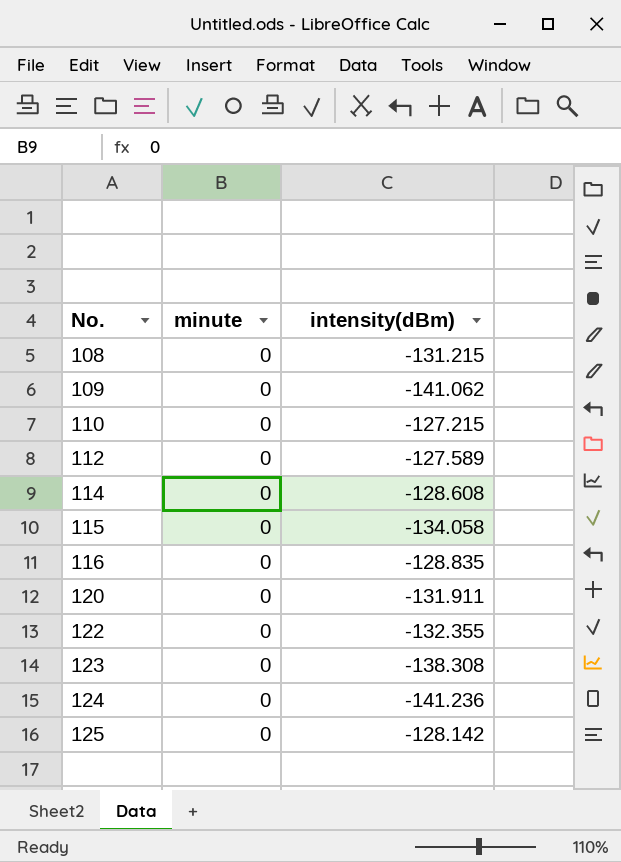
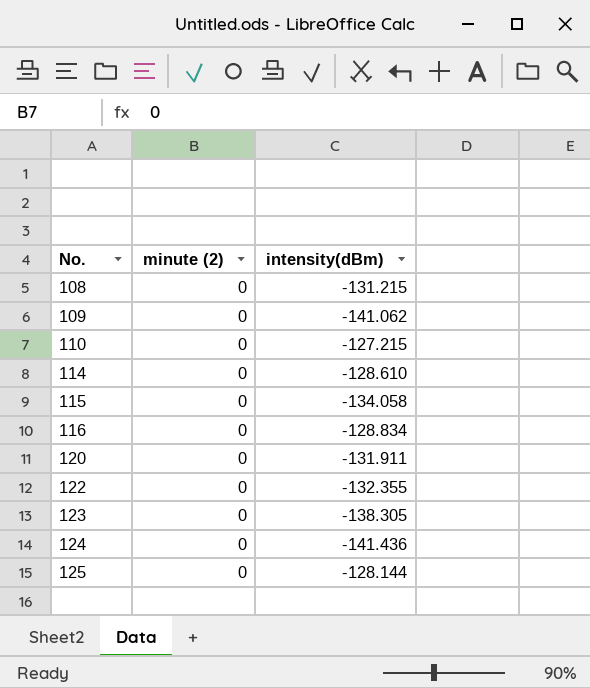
column name: minute -> minute (2)
row 112: 0 | -127.589 -> none
114 | intensity(dBm): -128.608 -> -128.610
116 | intensity(dBm): -128.835 -> -128.834
123 | intensity(dBm): -138.308 -> -138.305
124 | intensity(dBm): -141.236 -> -141.436
125 | intensity(dBm): -128.142 -> -128.144

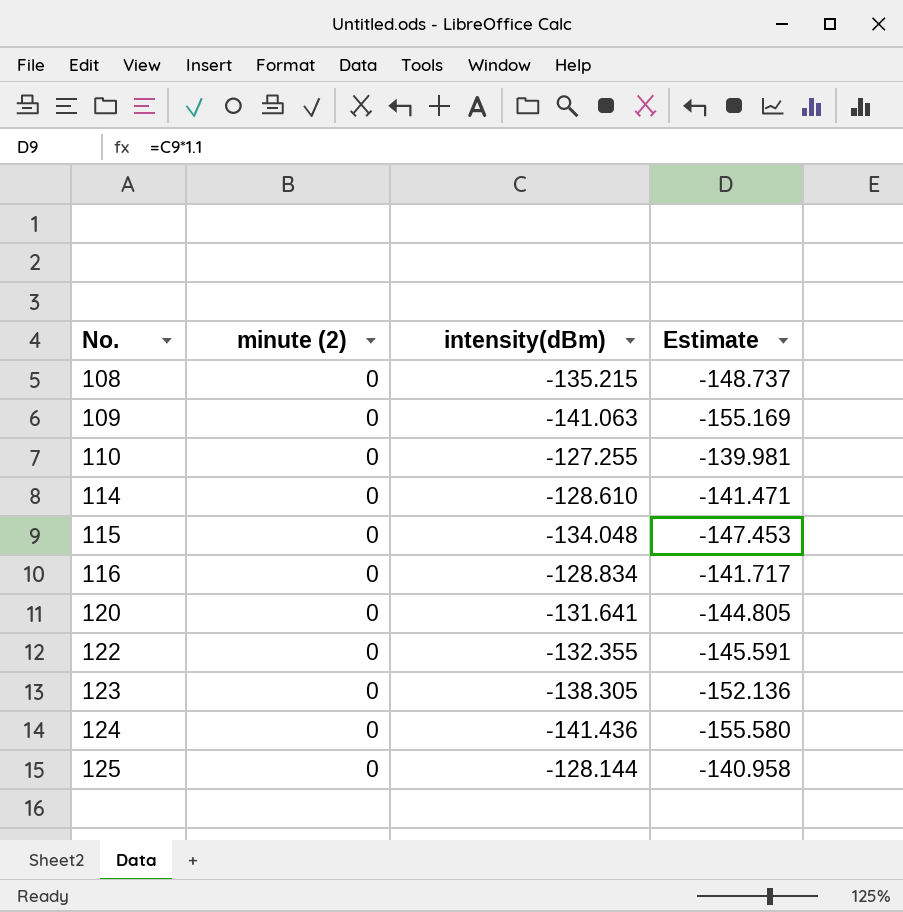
column Estimate | formula: none -> [intensity(dBm)] * 1.1
108 | intensity(dBm): -131.215 -> -135.215
109 | intensity(dBm): -141.062 -> -141.063
110 | intensity(dBm): -127.215 -> -127.255
115 | intensity(dBm): -134.058 -> -134.048
120 | intensity(dBm): -131.911 -> -131.641

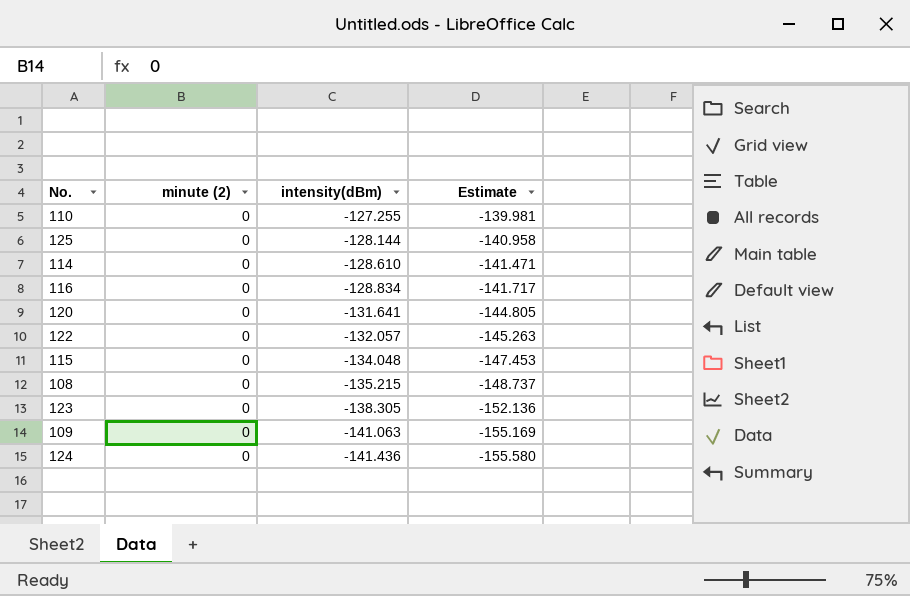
row order: No. ascending -> intensity(dBm) descending
122 | intensity(dBm): -132.355 -> -132.057
122 | Estimate: -145.591 -> -145.263

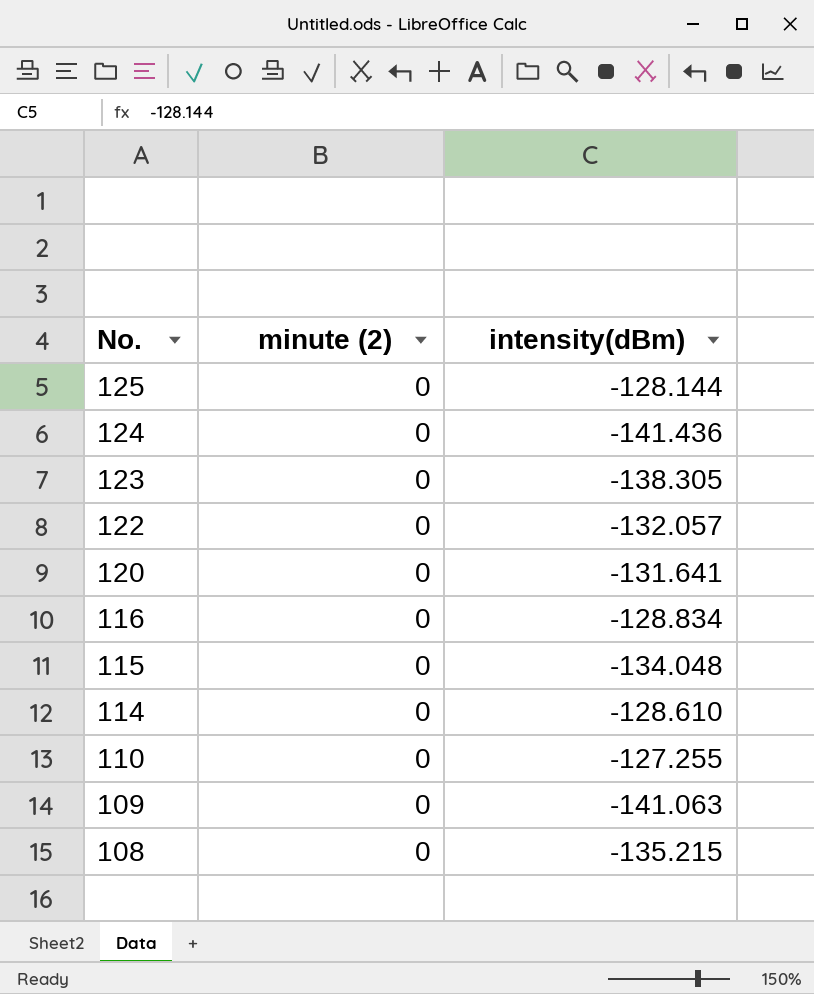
row order: intensity(dBm) descending -> No. descending
column Estimate | formula: [intensity(dBm)] * 1.1 -> none

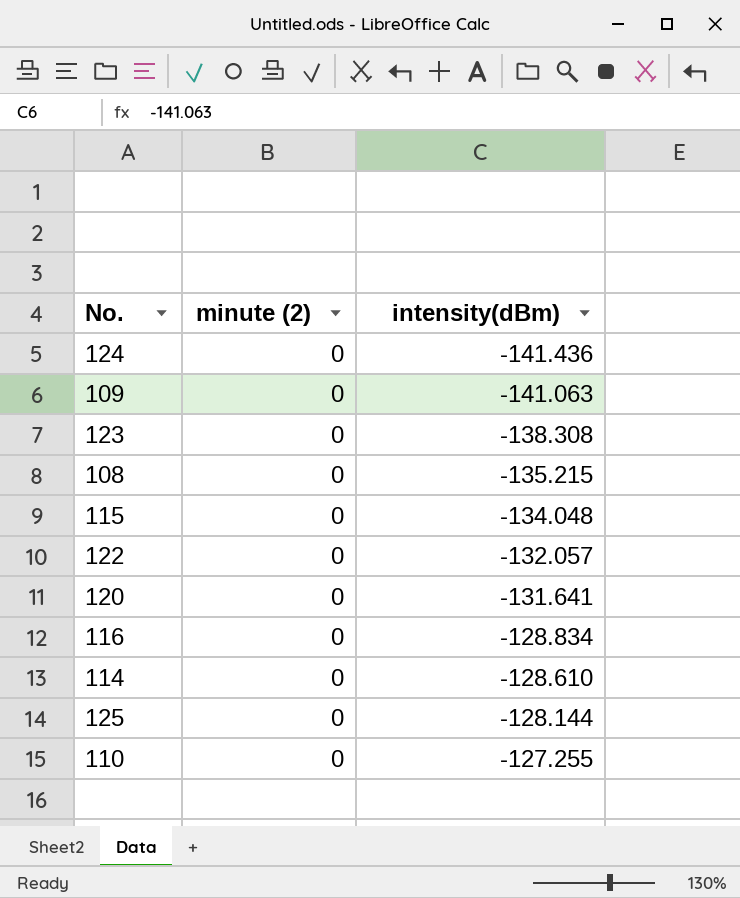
row order: No. descending -> intensity(dBm) ascending
123 | intensity(dBm): -138.305 -> -138.308

